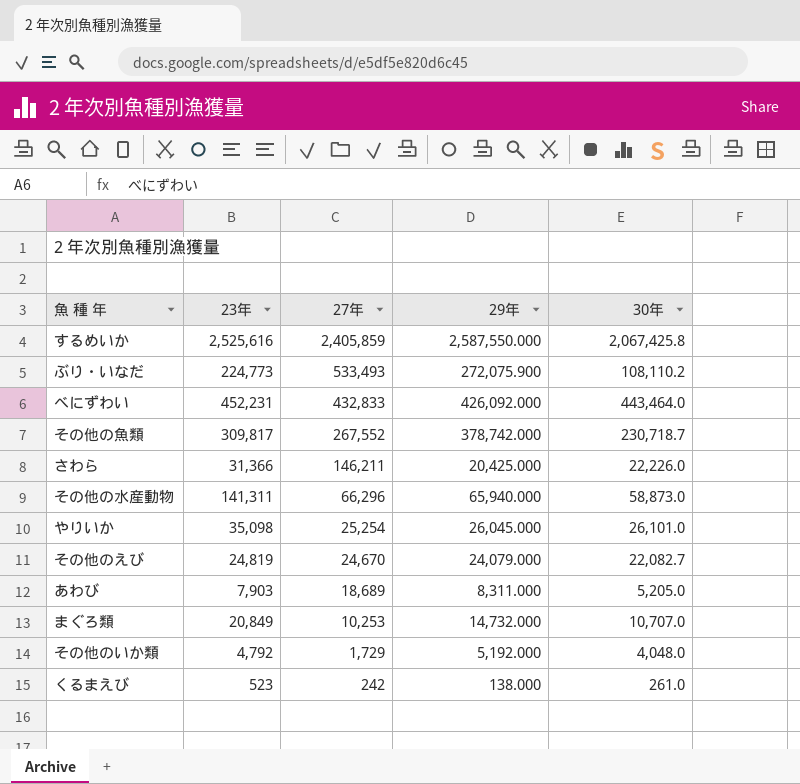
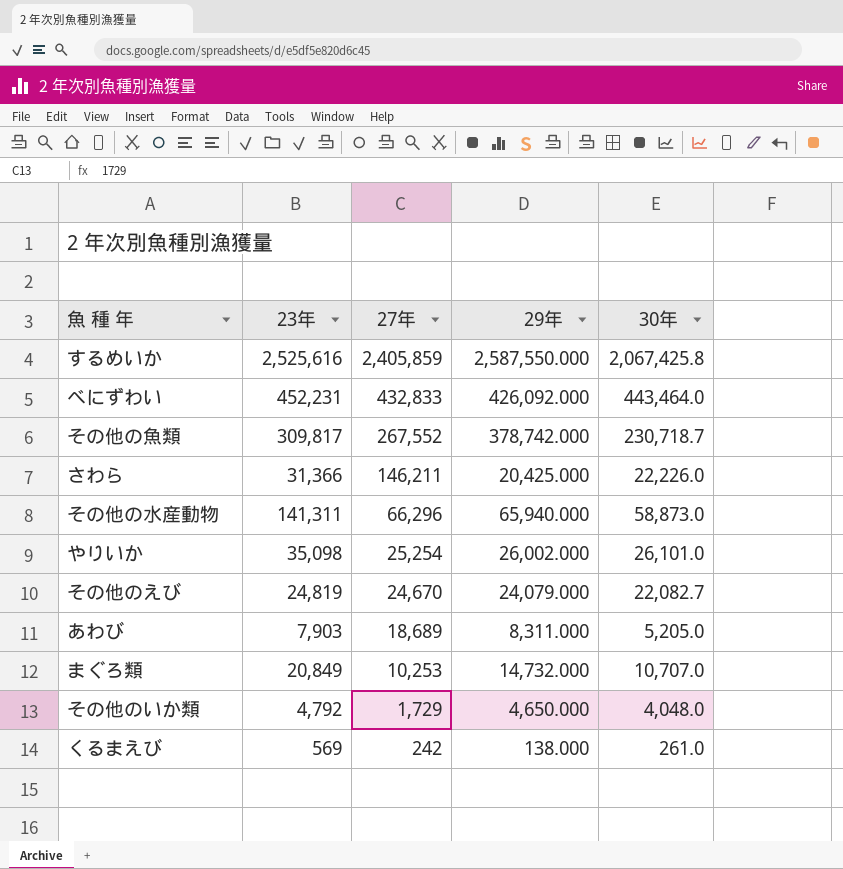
row ぶり・いなだ: 224,773 | 533,493 | 272,075.900 | 108,110.2 -> none
やりいか | 29年: 26,045.000 -> 26,002.000
その他のいか類 | 29年: 5,192.000 -> 4,650.000
くるまえび | 23年: 523 -> 569

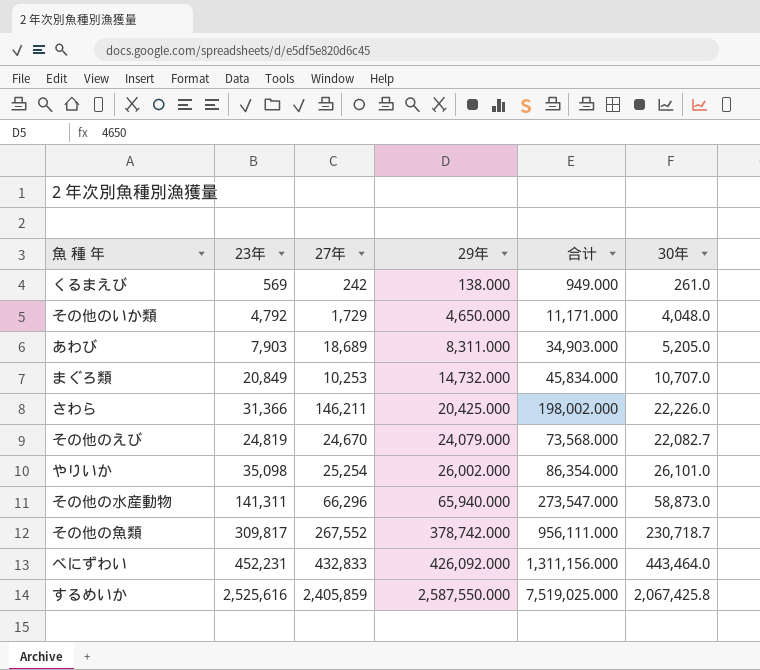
row order: 27年 descending -> 29年 ascending
column 合计 | formula: none -> [23年] + [27年] + [29年]

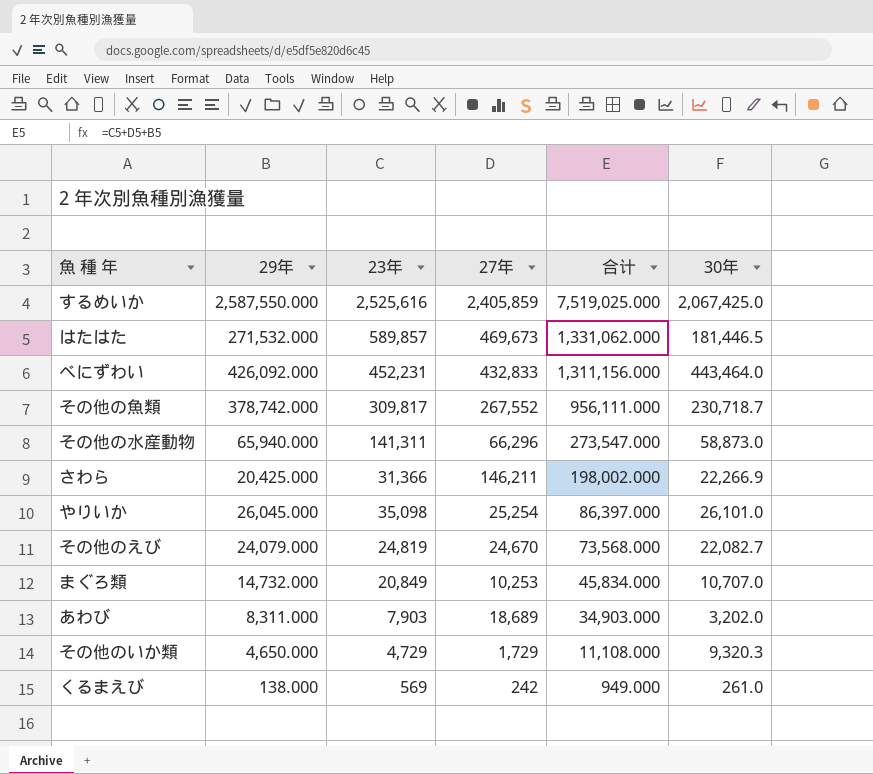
row order: 29年 ascending -> 合计 descending
column 29年 | position: 4 -> 2
するめいか | 30年: 2,067,425.8 -> 2,067,425.0
row はたはた: none -> 271,532.000 | 589,857 | 469,673 | 1,331,062.000 | 181,446.5
さわら | 30年: 22,226.0 -> 22,266.9
やりいか | 29年: 26,002.000 -> 26,045.000
やりいか | 合计: 86,354.000 -> 86,397.000
あわび | 30年: 5,205.0 -> 3,202.0
その他のいか類 | 23年: 4,792 -> 4,729
その他のいか類 | 合计: 11,171.000 -> 11,108.000
その他のいか類 | 30年: 4,048.0 -> 9,320.3

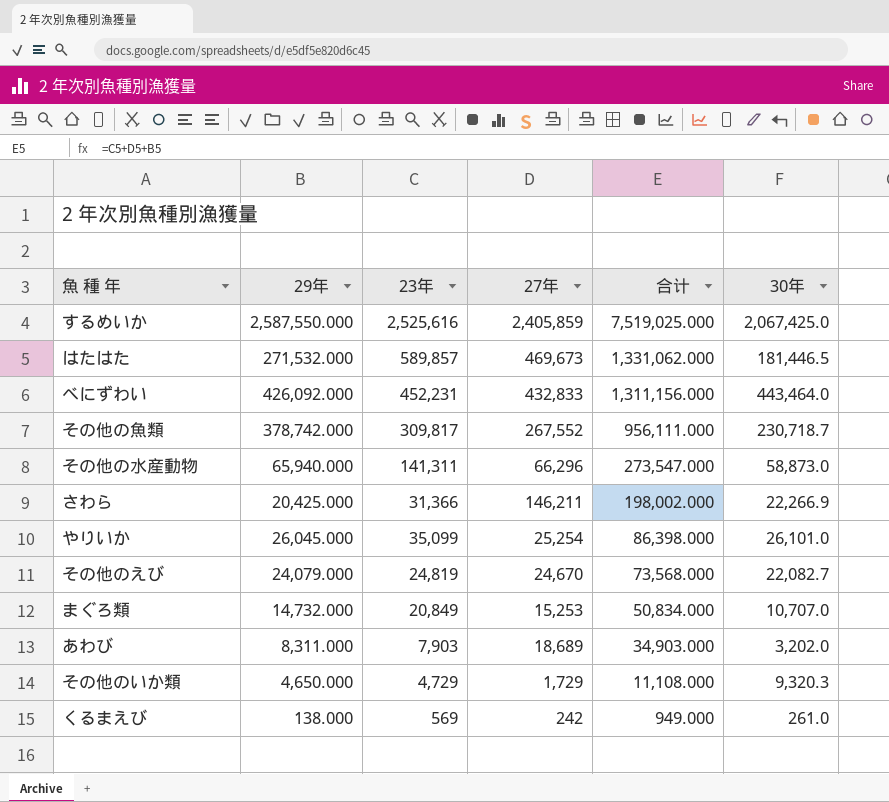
やりいか | 23年: 35,098 -> 35,099
やりいか | 合计: 86,397.000 -> 86,398.000
まぐろ類 | 27年: 10,253 -> 15,253
まぐろ類 | 合计: 45,834.000 -> 50,834.000

